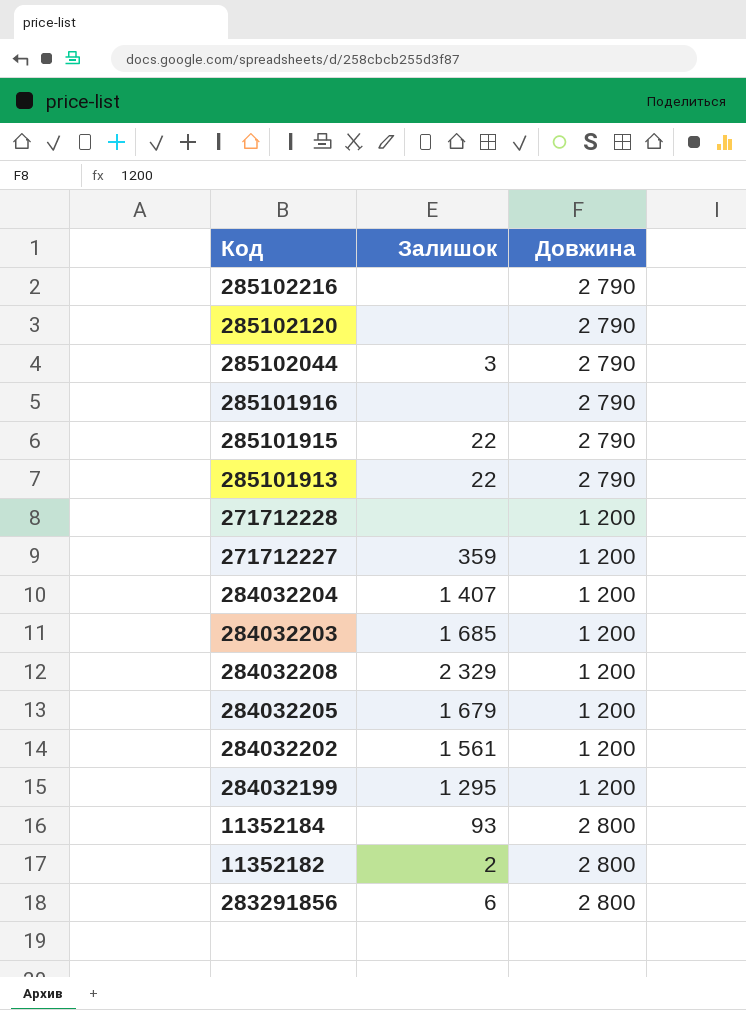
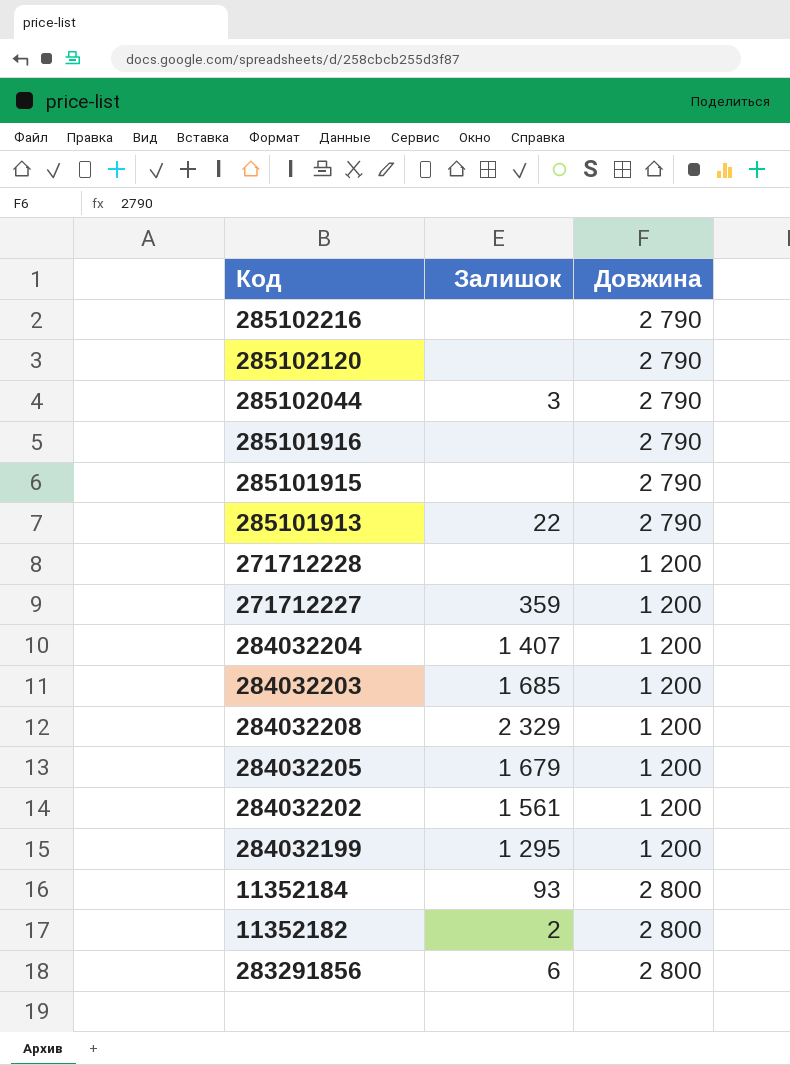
285101915 | Залишок: 22 -> none

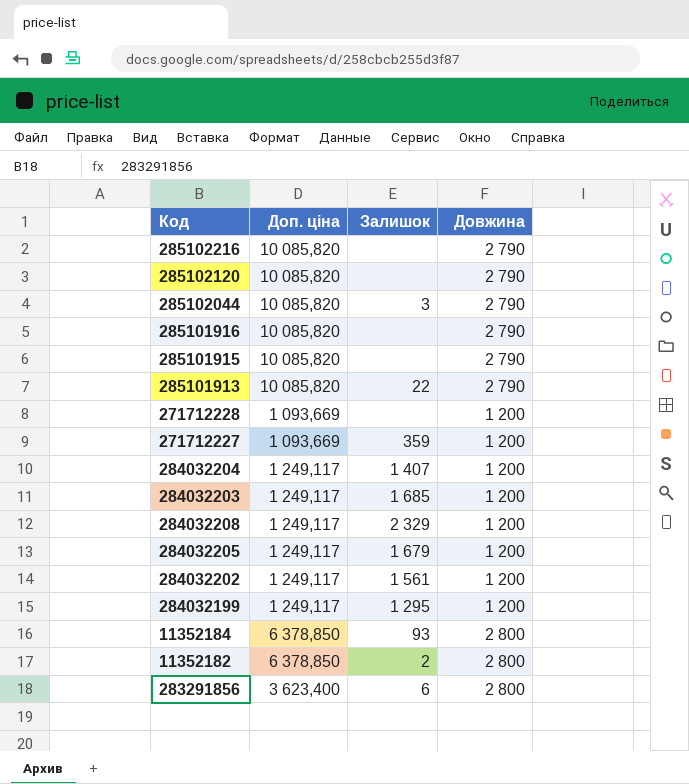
column Доп. ціна | position: none -> 2

